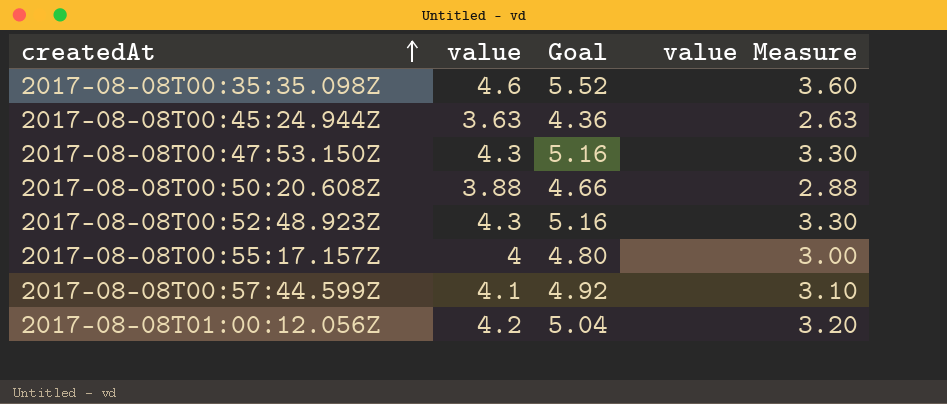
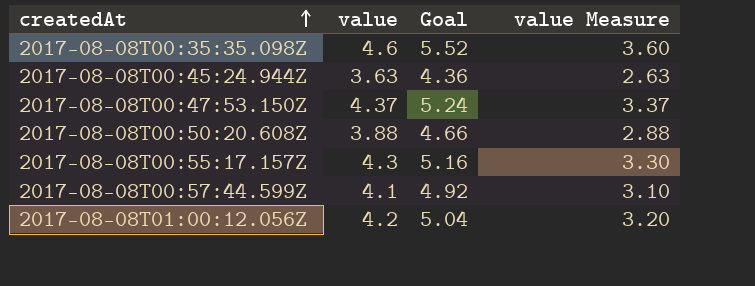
row 2017-08-08T00:52:48.923Z: 4.3 | 5.16 | 3.30 -> none
2017-08-08T00:47:53.150Z | value: 4.3 -> 4.37
2017-08-08T00:47:53.150Z | Goal: 5.16 -> 5.24
2017-08-08T00:47:53.150Z | value Measure: 3.30 -> 3.37
2017-08-08T00:55:17.157Z | value: 4 -> 4.3
2017-08-08T00:55:17.157Z | Goal: 4.80 -> 5.16
2017-08-08T00:55:17.157Z | value Measure: 3.00 -> 3.30

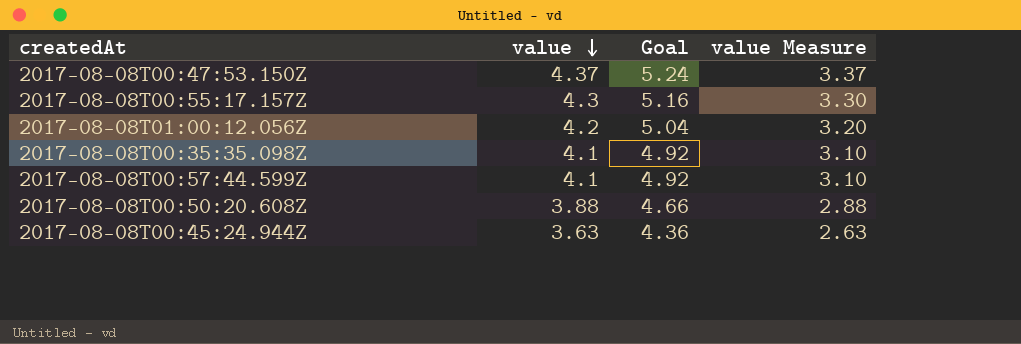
row order: createdAt ascending -> value descending
2017-08-08T00:35:35.098Z | value: 4.6 -> 4.1
2017-08-08T00:35:35.098Z | Goal: 5.52 -> 4.92
2017-08-08T00:35:35.098Z | value Measure: 3.60 -> 3.10

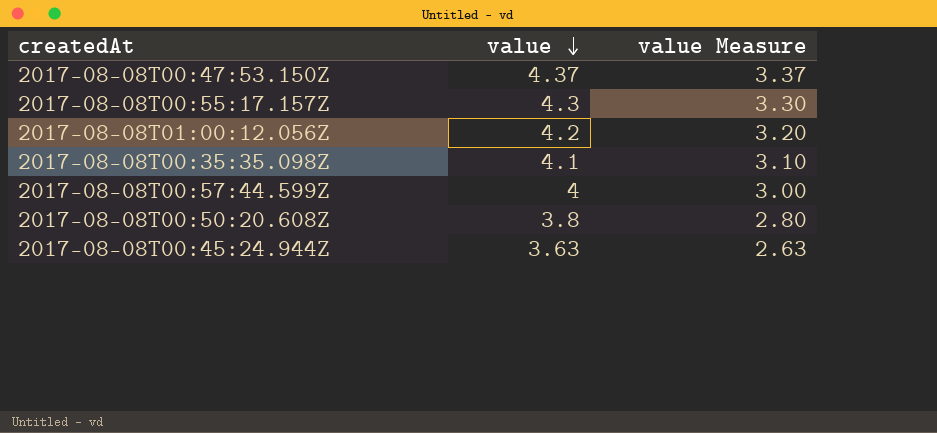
column Goal | formula: [value] * 1.2 -> none
2017-08-08T00:57:44.599Z | value: 4.1 -> 4
2017-08-08T00:57:44.599Z | value Measure: 3.10 -> 3.00
2017-08-08T00:50:20.608Z | value: 3.88 -> 3.8
2017-08-08T00:50:20.608Z | value Measure: 2.88 -> 2.80

